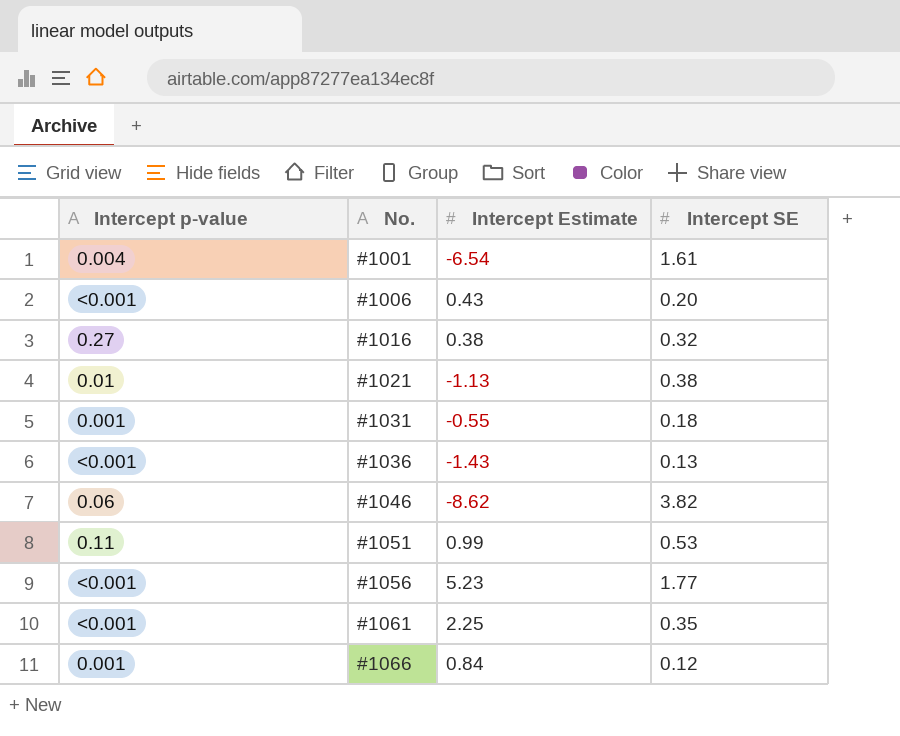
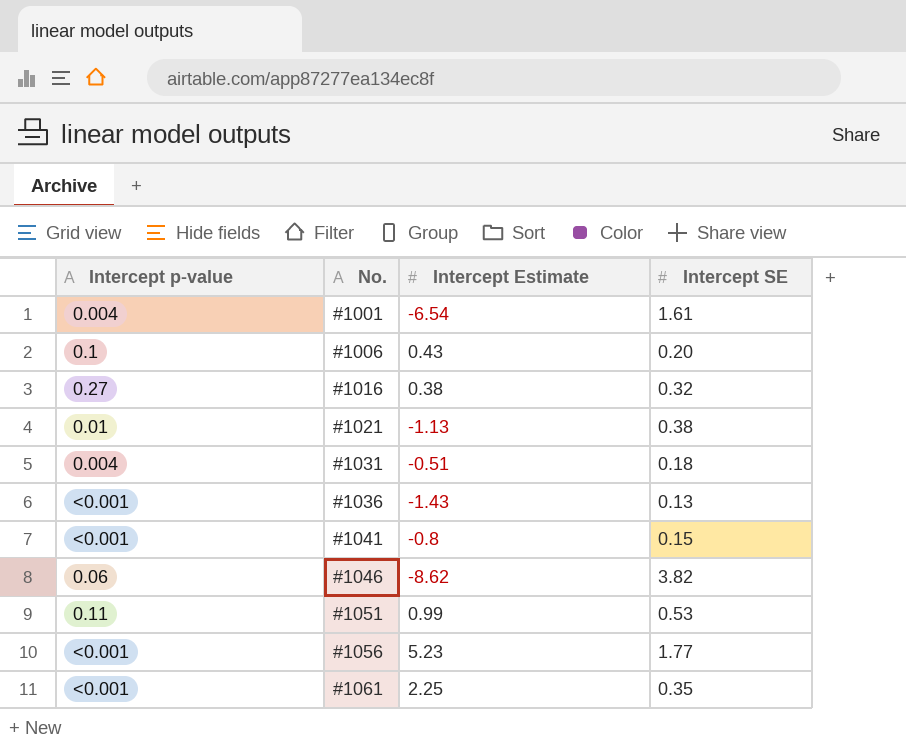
row #1066: 0.001 | 0.84 | 0.12 -> none
#1006 | Intercept p-value: <0.001 -> 0.1
#1031 | Intercept p-value: 0.001 -> 0.004
#1031 | Intercept Estimate: -0.55 -> -0.51
row #1041: none -> <0.001 | -0.8 | 0.15

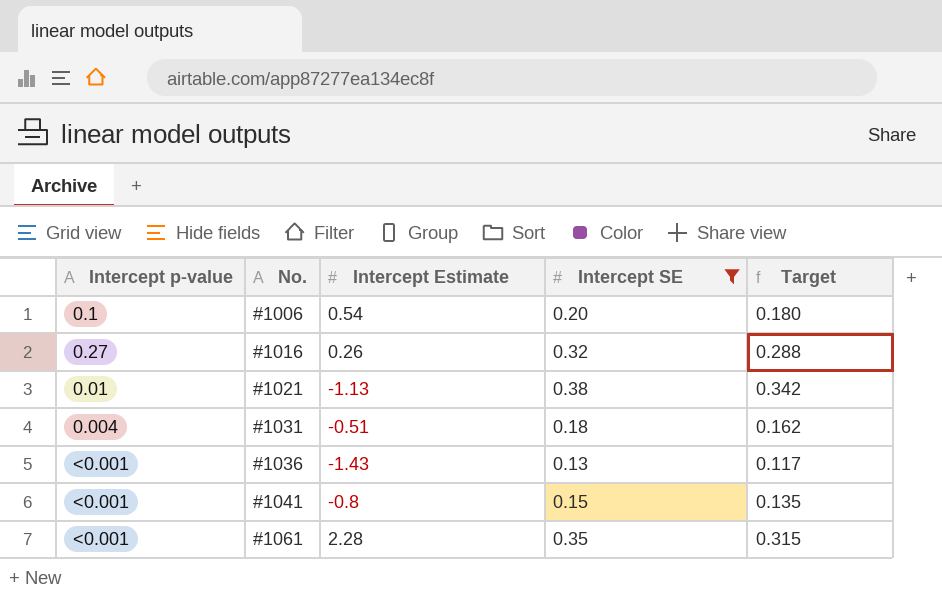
filter: none -> Intercept SE <= 0.38
column Target | formula: none -> [Intercept SE] * 0.9
#1006 | Intercept Estimate: 0.43 -> 0.54
#1016 | Intercept Estimate: 0.38 -> 0.26
#1061 | Intercept Estimate: 2.25 -> 2.28

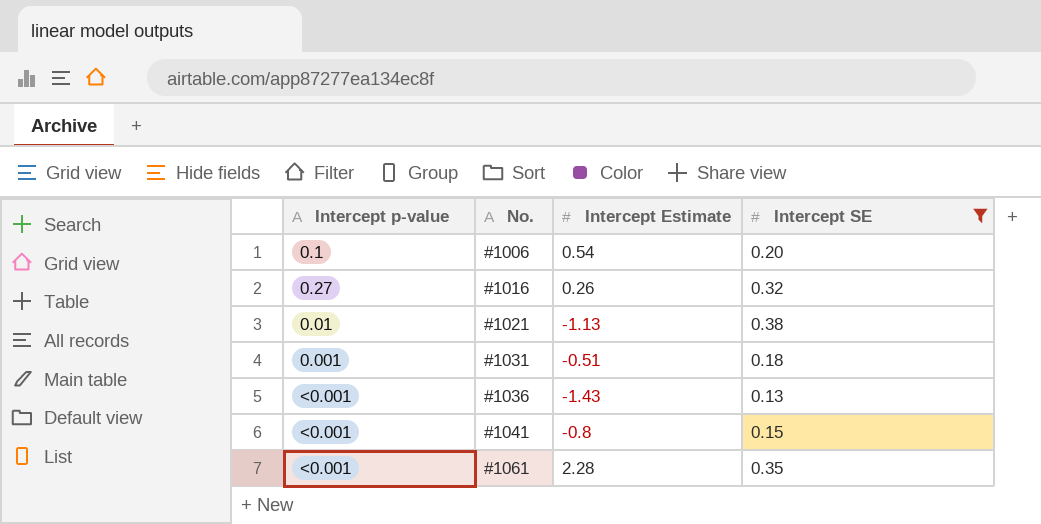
column Target | formula: [Intercept SE] * 0.9 -> none
#1031 | Intercept p-value: 0.004 -> 0.001

